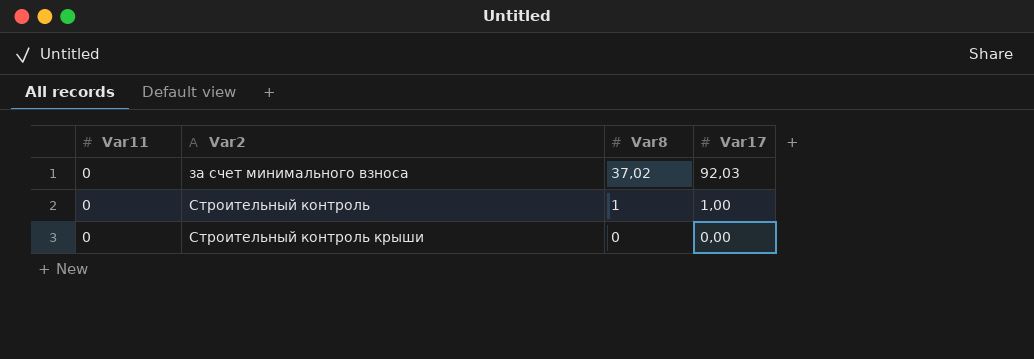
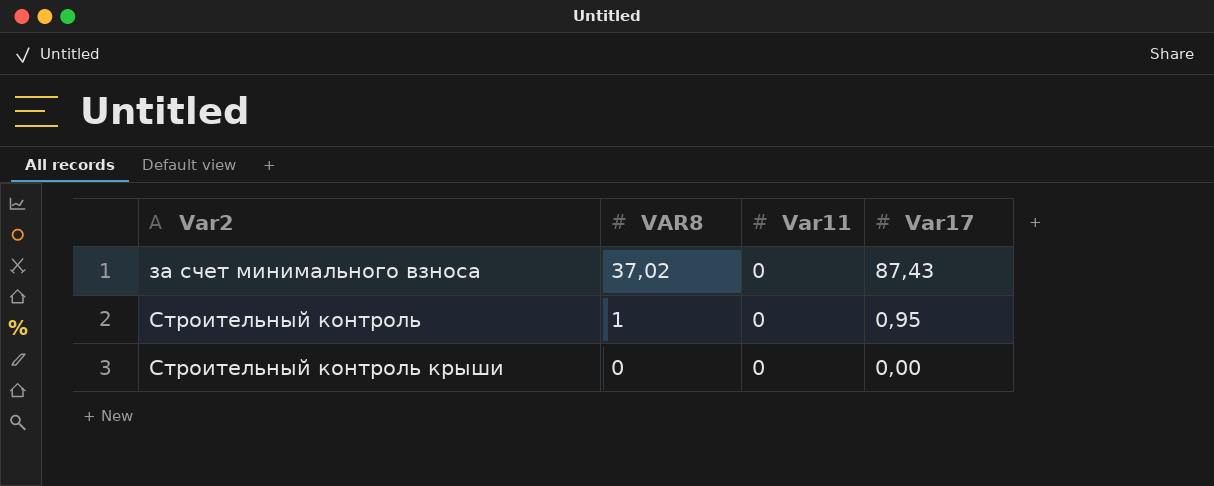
column name: Var8 -> VAR8
column Var11 | position: 1 -> 3
за счет минимального взноса | Var17: 92,03 -> 87,43
Строительный контроль | Var17: 1,00 -> 0,95

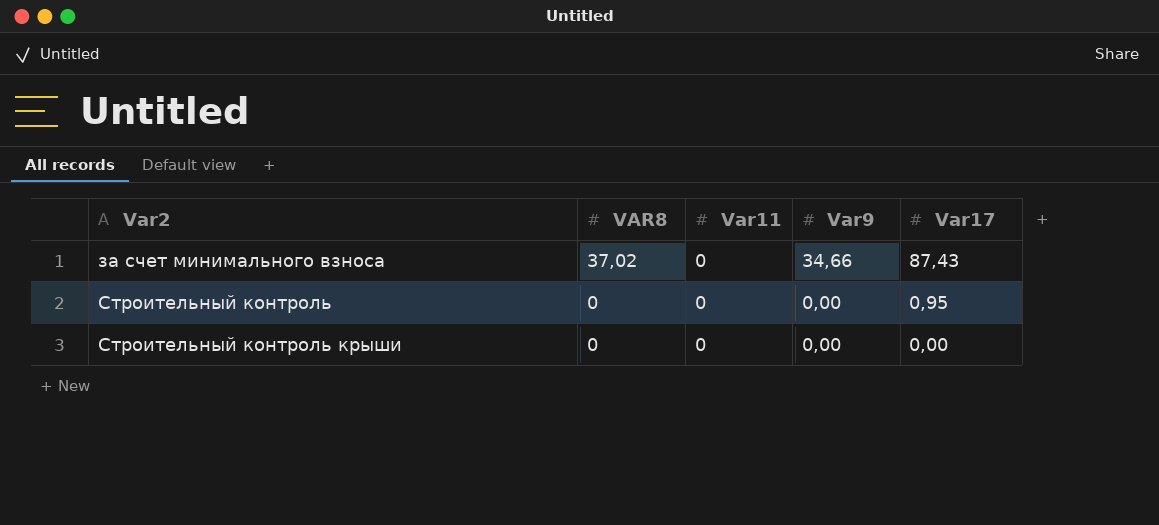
column Var9 | position: none -> 4
Строительный контроль | VAR8: 1 -> 0

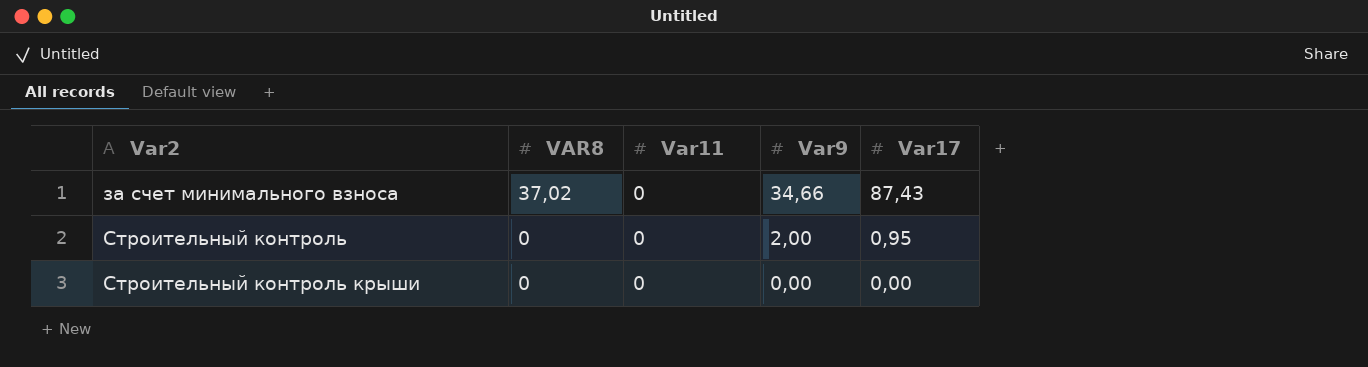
Строительный контроль | Var9: 0,00 -> 2,00

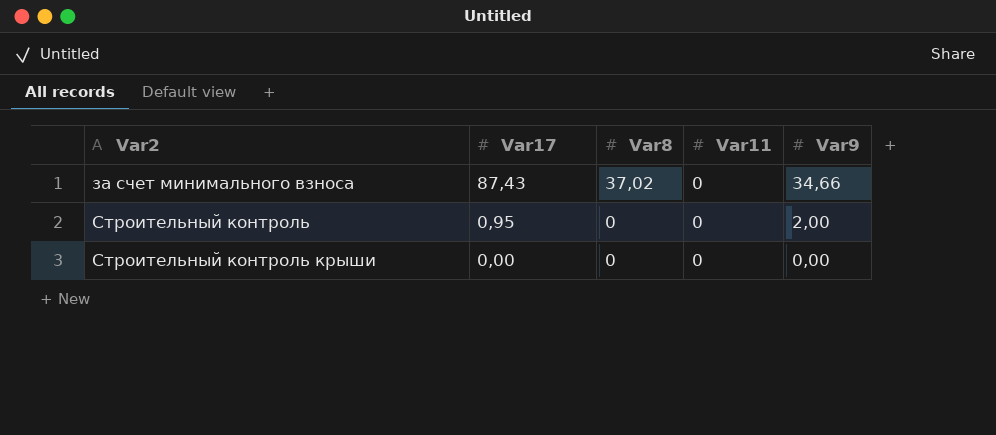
column Var17 | position: 5 -> 2
column name: VAR8 -> Var8

